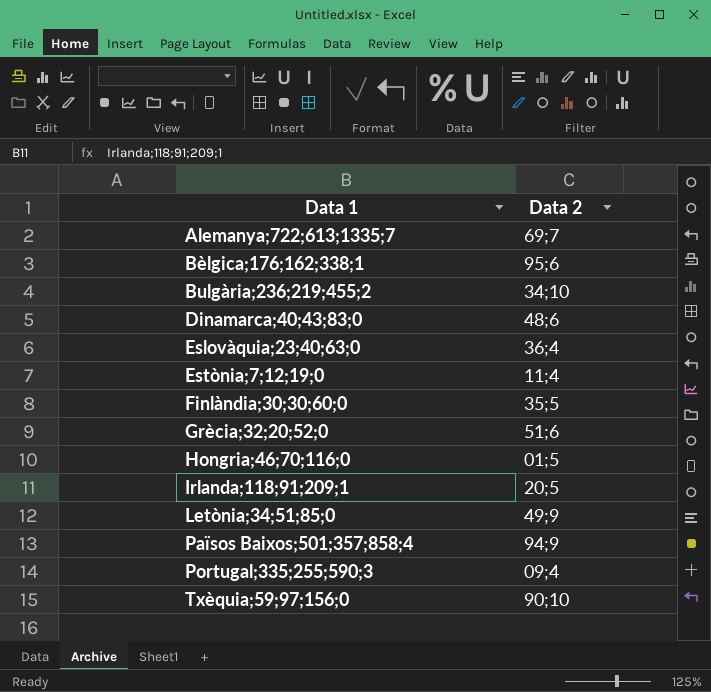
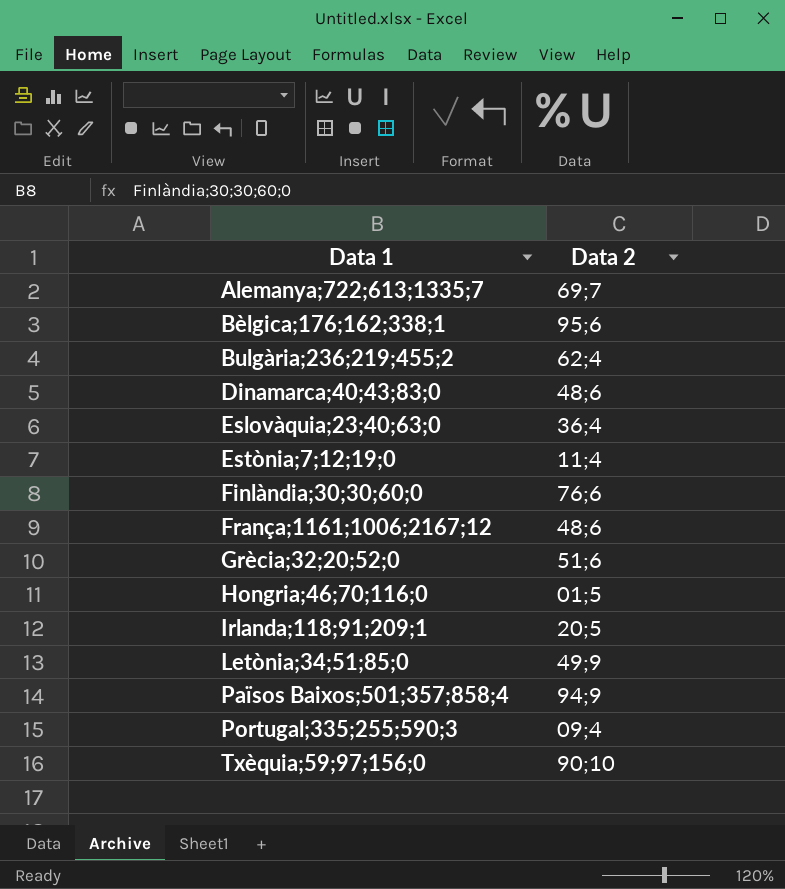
Bulgària;236;219;455;2 | Data 2: 34;10 -> 62;4
Finlàndia;30;30;60;0 | Data 2: 35;5 -> 76;6
row França;1161;1006;2167;12: none -> 48;6

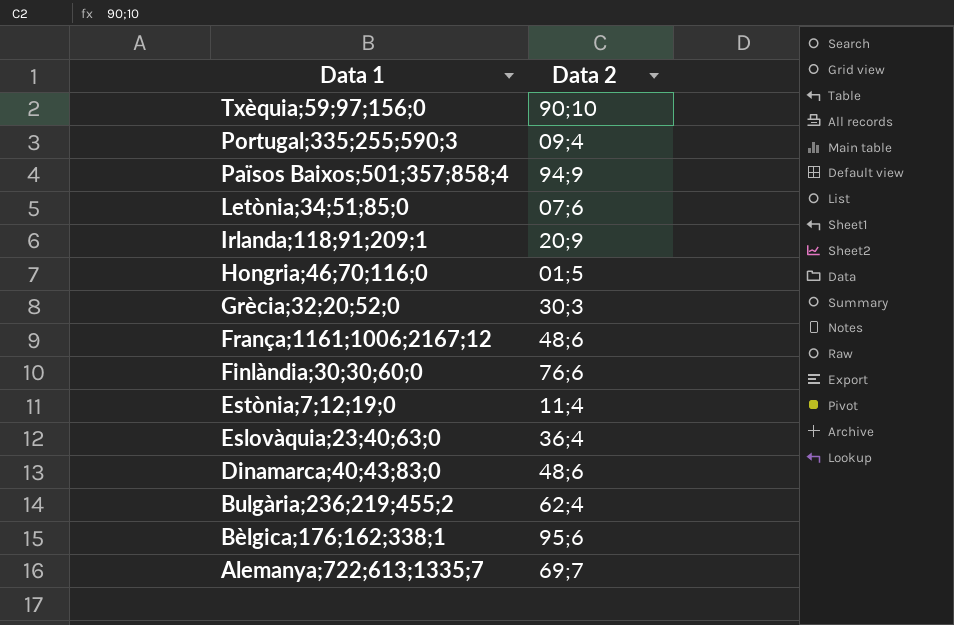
row order: Data 1 ascending -> Data 1 descending
Letònia;34;51;85;0 | Data 2: 49;9 -> 07;6
Irlanda;118;91;209;1 | Data 2: 20;5 -> 20;9
Grècia;32;20;52;0 | Data 2: 51;6 -> 30;3

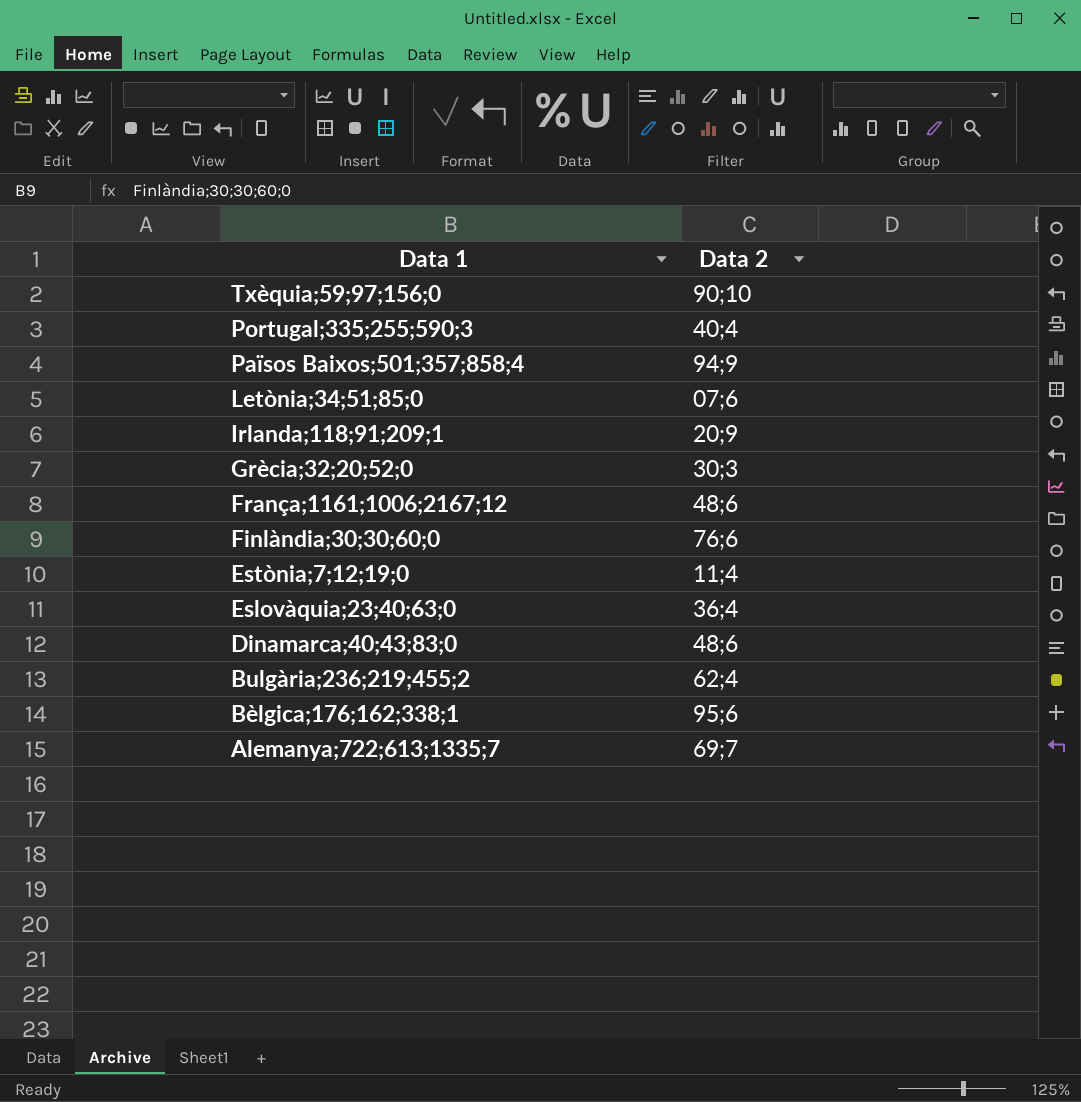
row Hongria;46;70;116;0: 01;5 -> none
Portugal;335;255;590;3 | Data 2: 09;4 -> 40;4

